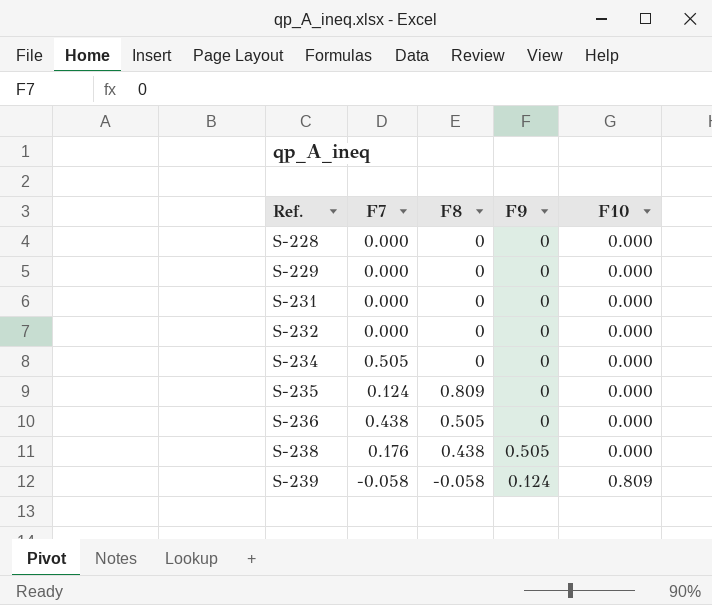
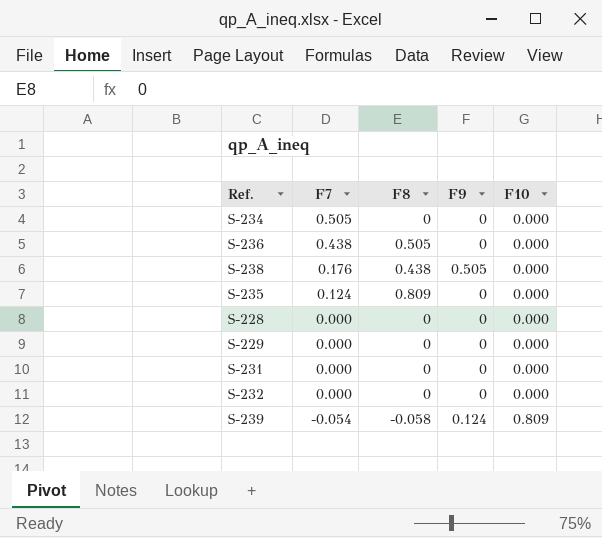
row order: Ref. ascending -> F7 descending
S-239 | F7: -0.058 -> -0.054

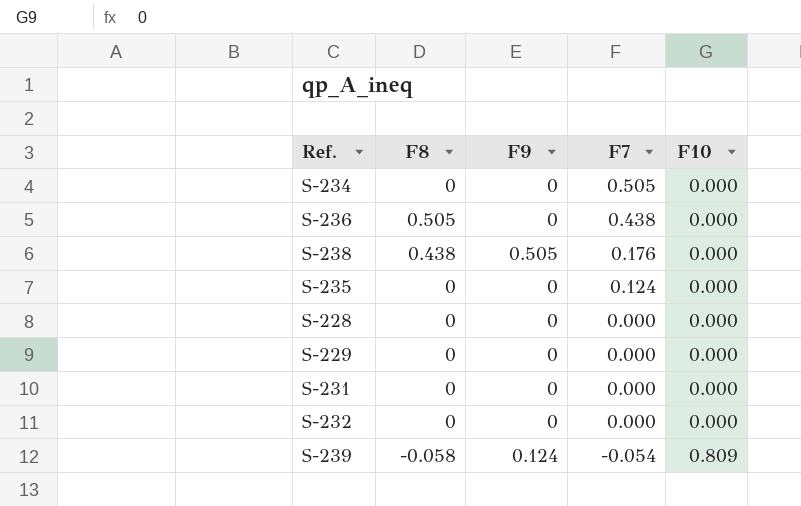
column F7 | position: 2 -> 4
S-235 | F8: 0.809 -> 0

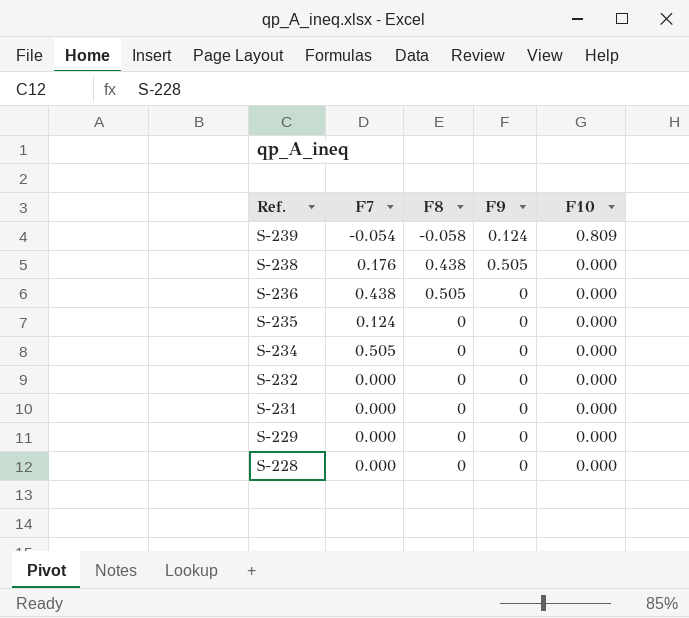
row order: F7 descending -> Ref. descending
column F7 | position: 4 -> 2

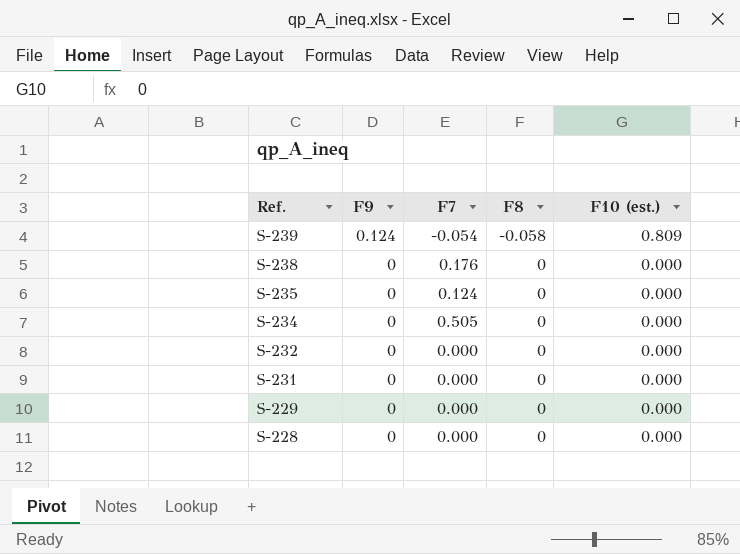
column F9 | position: 4 -> 2
column name: F10 -> F10 (est.)
row S-236: 0.438 | 0.505 | 0 | 0.000 -> none
S-238 | F9: 0.505 -> 0
S-238 | F8: 0.438 -> 0

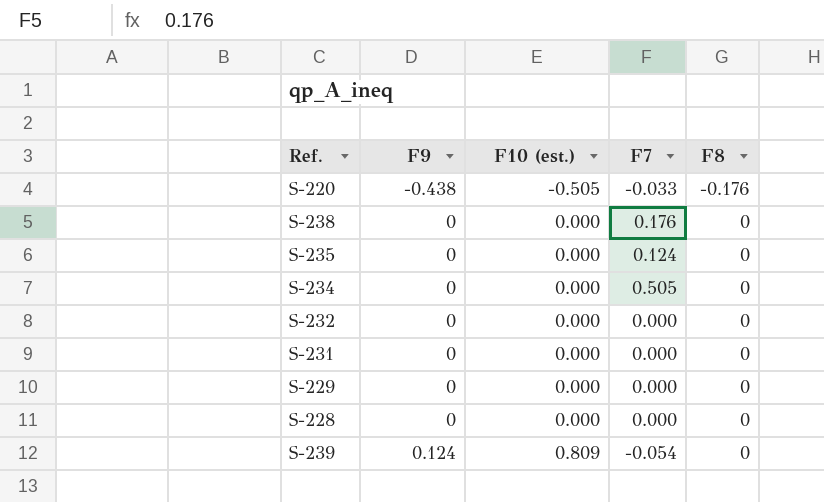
row order: Ref. descending -> F9 ascending
column F10 (est.) | position: 5 -> 3
row S-220: none -> -0.438 | -0.505 | -0.033 | -0.176
S-239 | F8: -0.058 -> 0

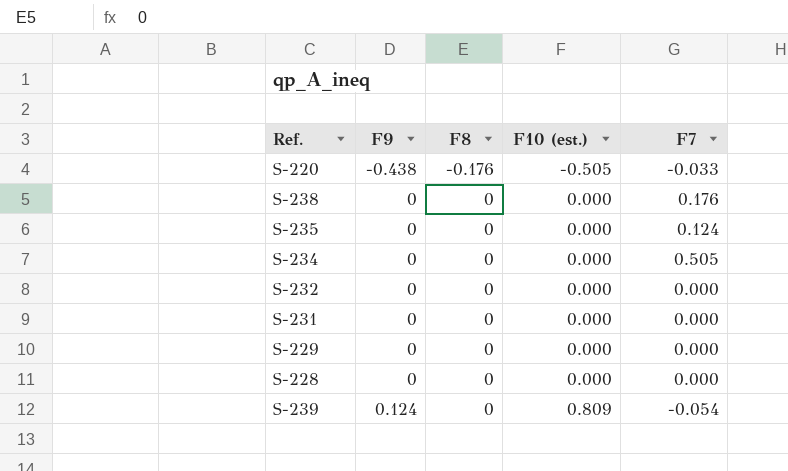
column F8 | position: 5 -> 3

